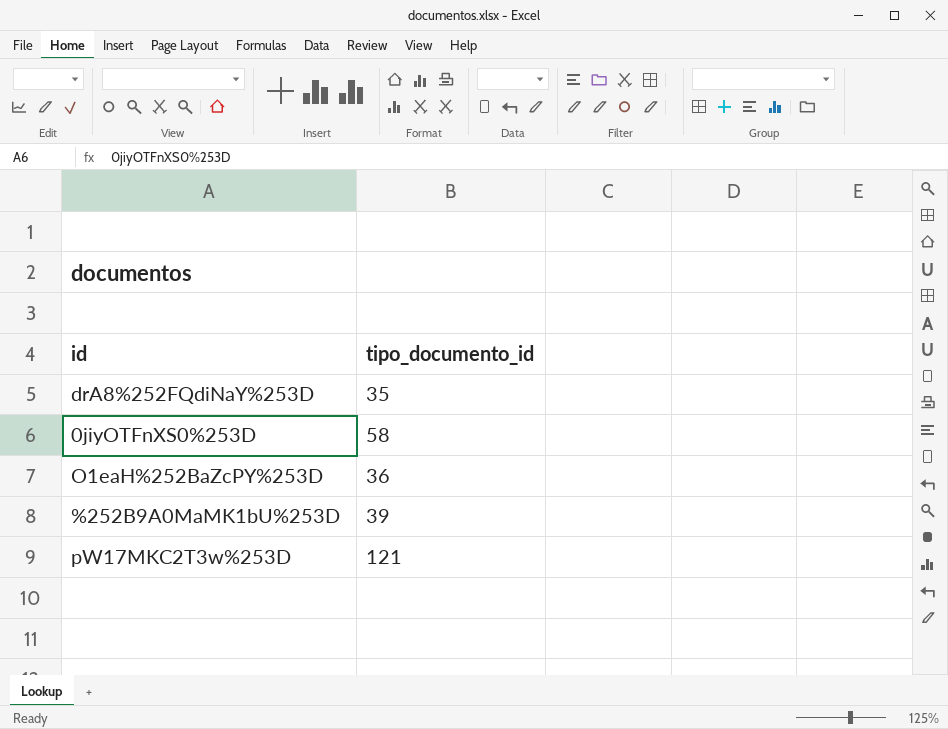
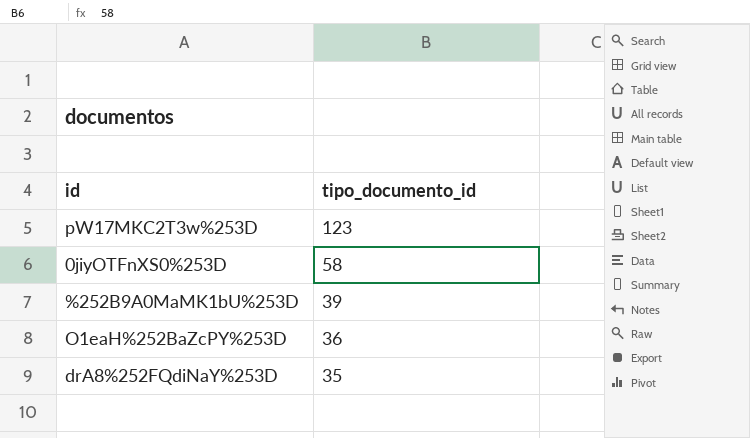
row order: none -> tipo_documento_id descending
pW17MKC2T3w%253D | tipo_documento_id: 121 -> 123

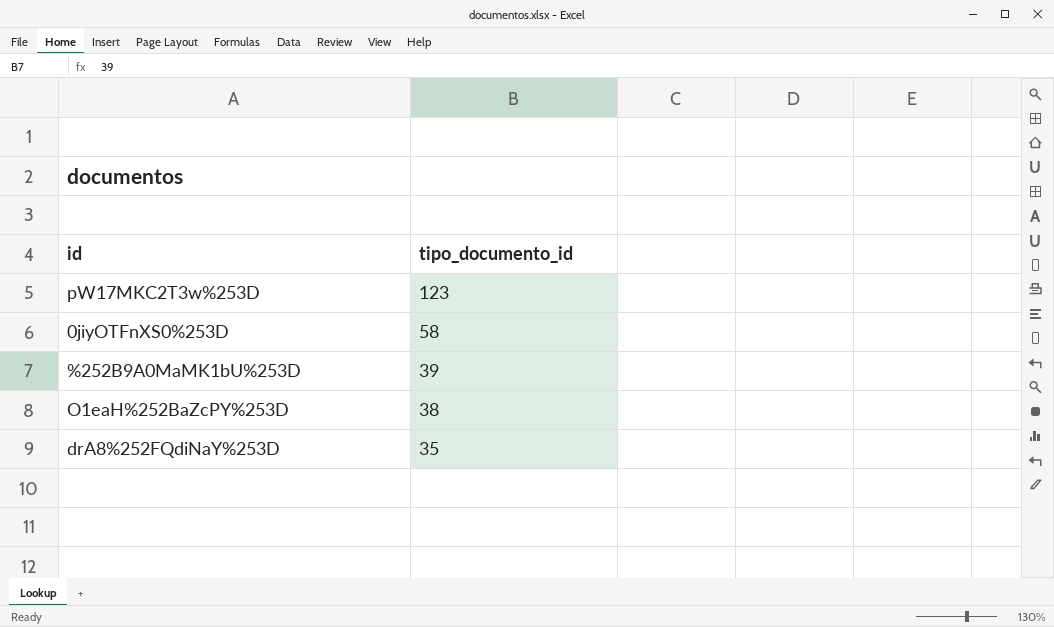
O1eaH%252BaZcPY%253D | tipo_documento_id: 36 -> 38

